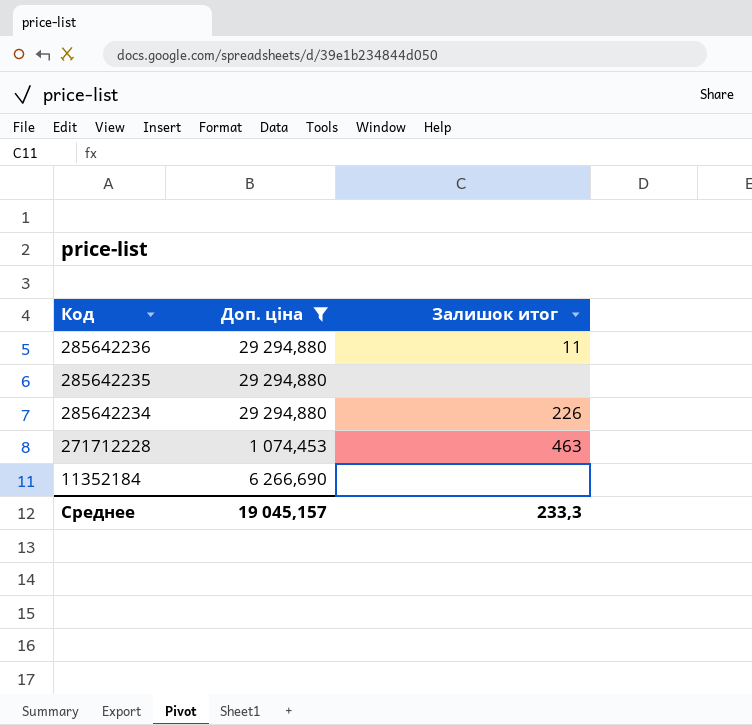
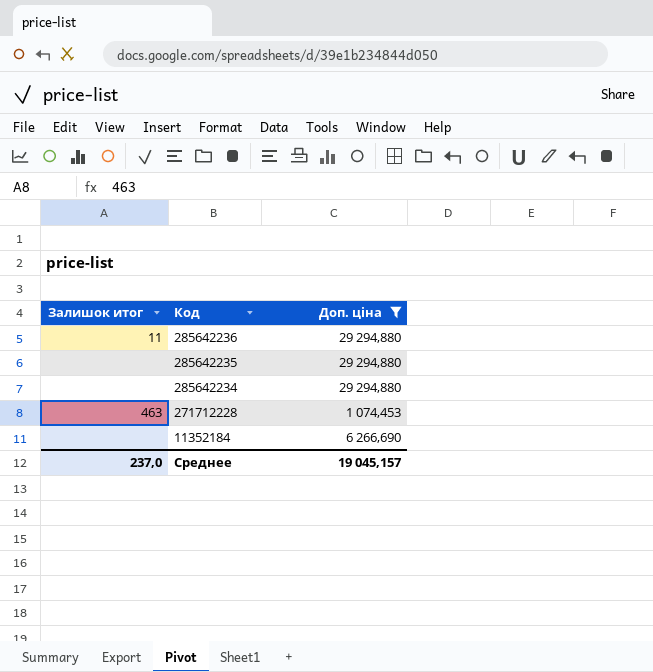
column Залишок итог | position: 3 -> 1
285642234 | Залишок итог: 226 -> none
Среднее | Залишок итог: 233,3 -> 237,0

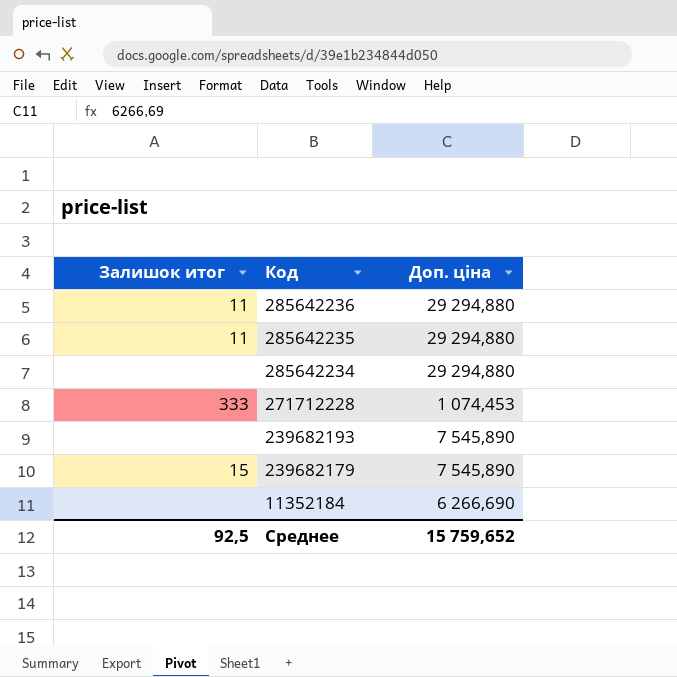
filter: Доп. ціна != 7 545,890 -> none
285642235 | Залишок итог: none -> 11
271712228 | Залишок итог: 463 -> 333
Среднее | Залишок итог: 237,0 -> 92,5
Среднее | Доп. ціна: 19 045,157 -> 15 759,652

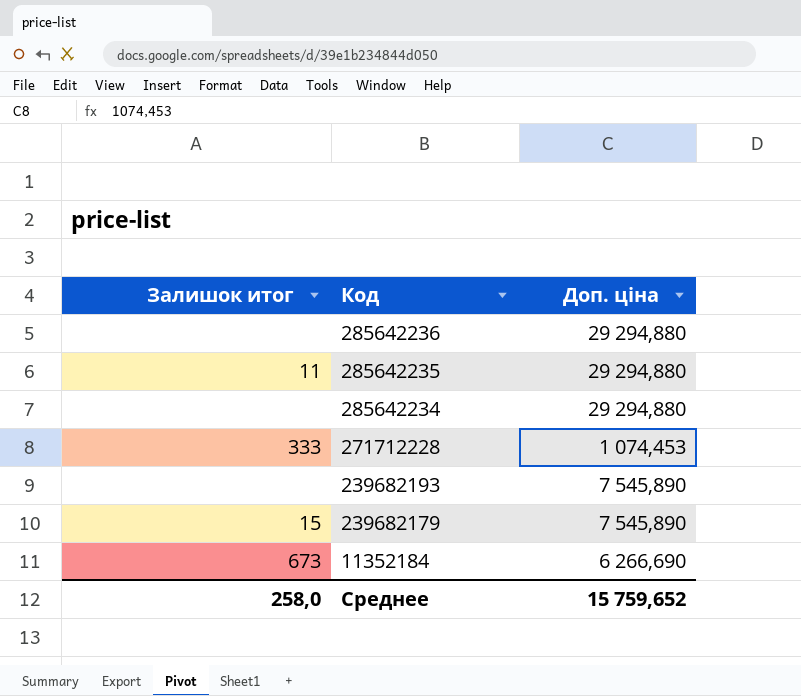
285642236 | Залишок итог: 11 -> none
11352184 | Залишок итог: none -> 673
Среднее | Залишок итог: 92,5 -> 258,0

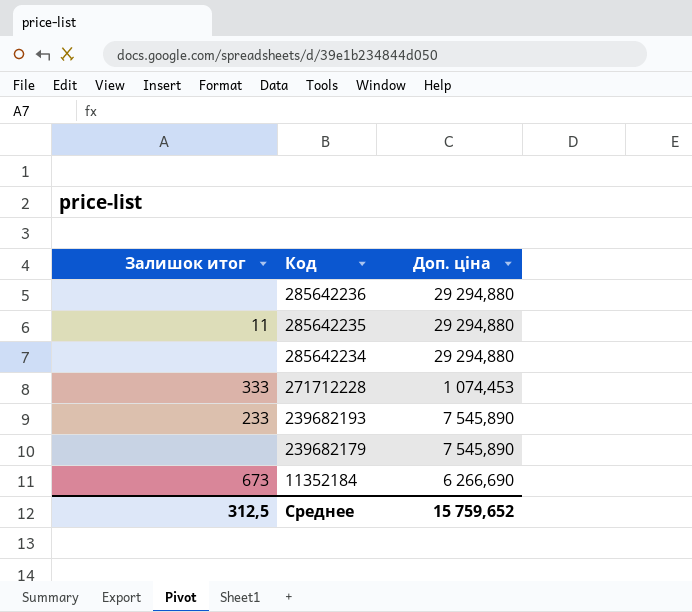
239682193 | Залишок итог: none -> 233
239682179 | Залишок итог: 15 -> none
Среднее | Залишок итог: 258,0 -> 312,5

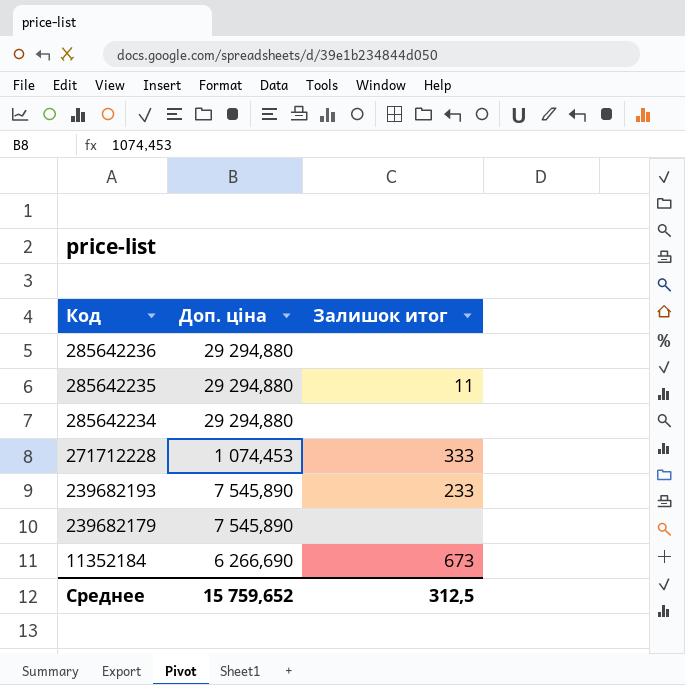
column Залишок итог | position: 1 -> 3

